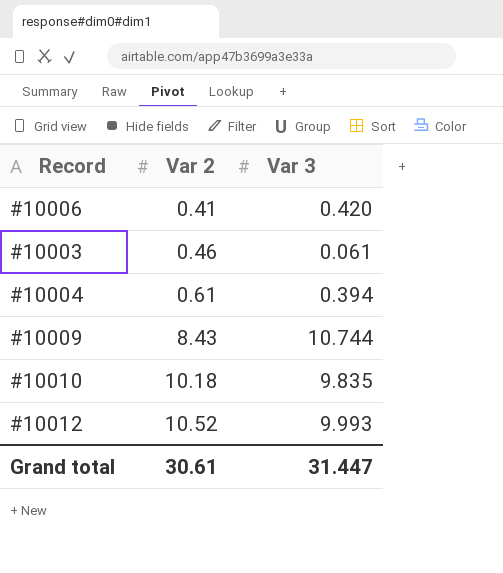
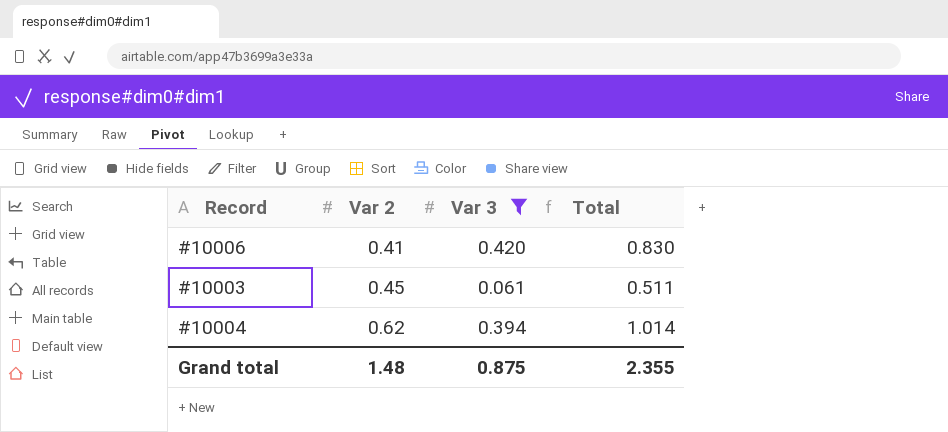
filter: none -> Var 3 <= 0.420
column Total | formula: none -> [Var 2] + [Var 3]
#10003 | Var 2: 0.46 -> 0.45
#10004 | Var 2: 0.61 -> 0.62
Grand total | Var 2: 30.61 -> 1.48
Grand total | Var 3: 31.447 -> 0.875

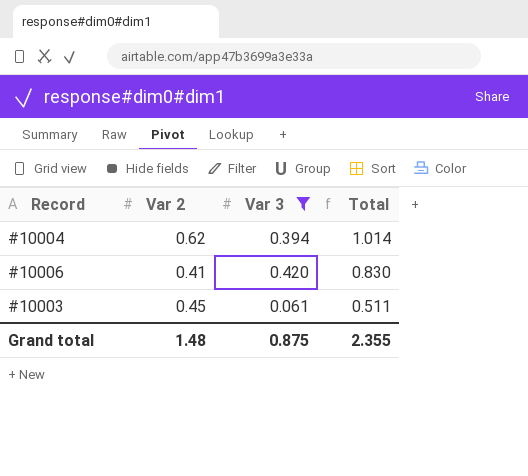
row order: Var 2 ascending -> Total descending

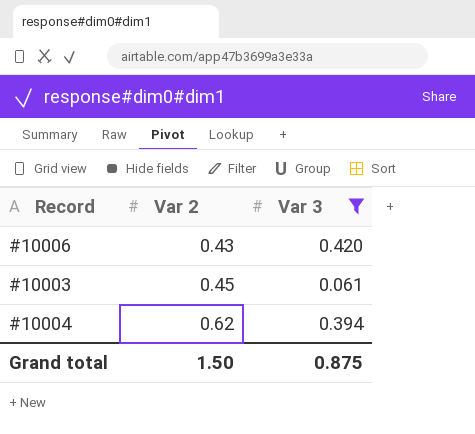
row order: Total descending -> Var 2 ascending
column Total | formula: [Var 2] + [Var 3] -> none
#10006 | Var 2: 0.41 -> 0.43
Grand total | Var 2: 1.48 -> 1.50

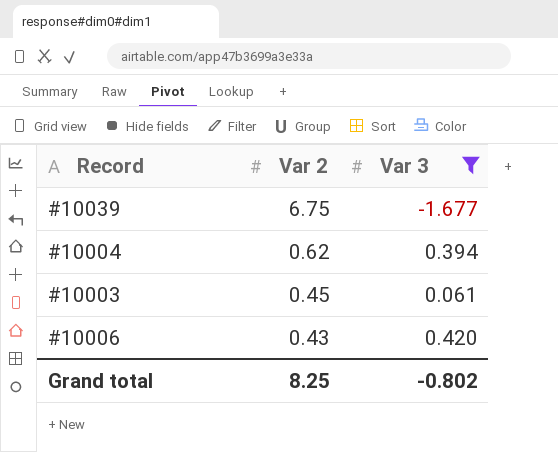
row order: Var 2 ascending -> Var 2 descending
row #10039: none -> 6.75 | -1.677
Grand total | Var 2: 1.50 -> 8.25
Grand total | Var 3: 0.875 -> -0.802

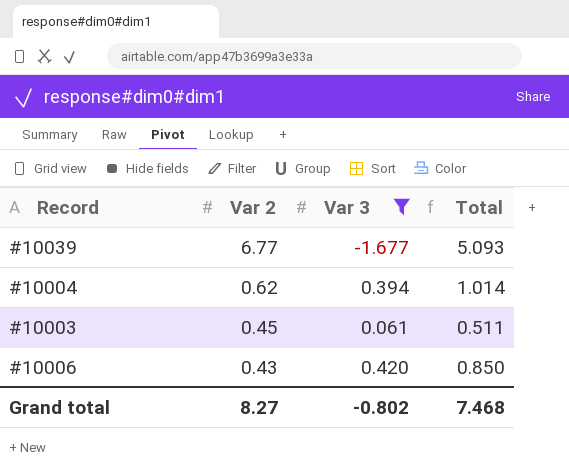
column Total | formula: none -> [Var 2] + [Var 3]
#10039 | Var 2: 6.75 -> 6.77
Grand total | Var 2: 8.25 -> 8.27

